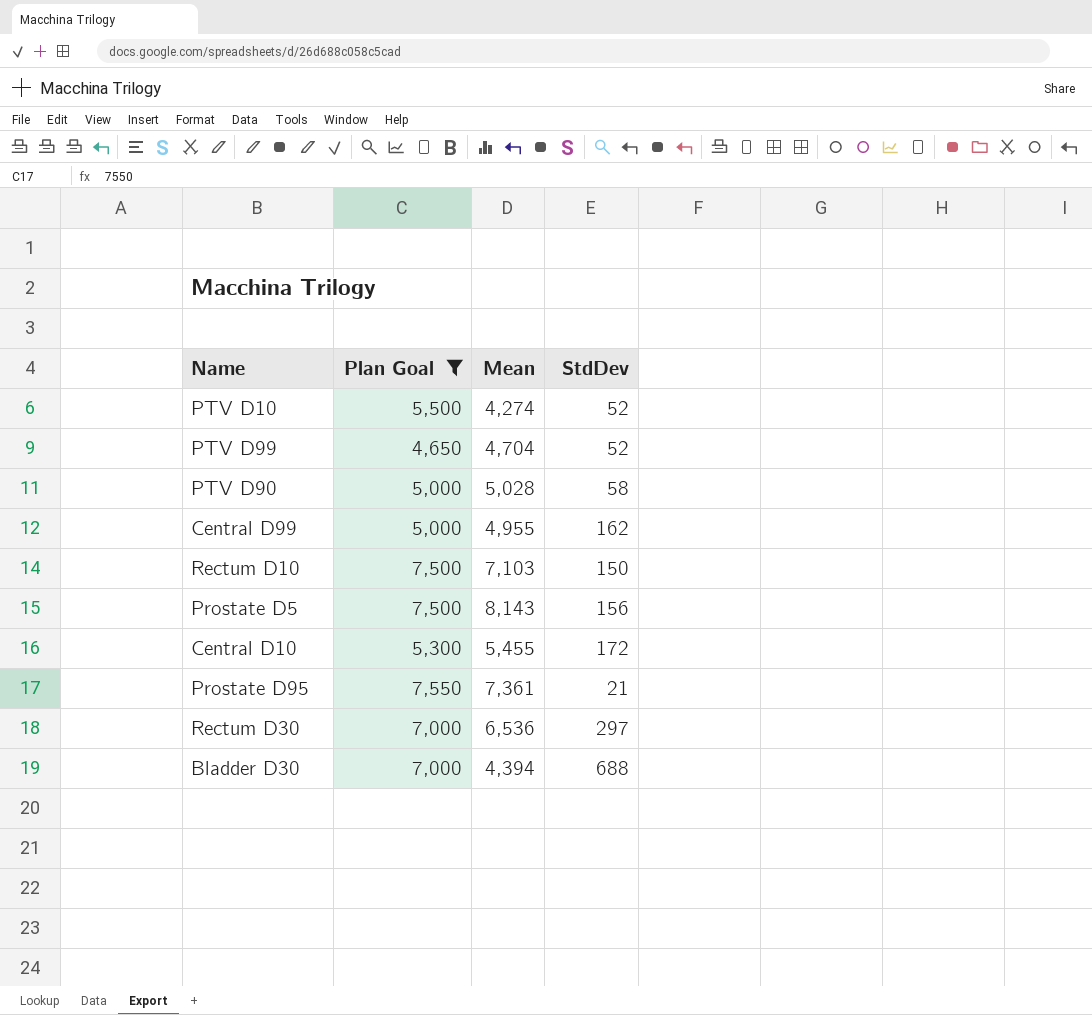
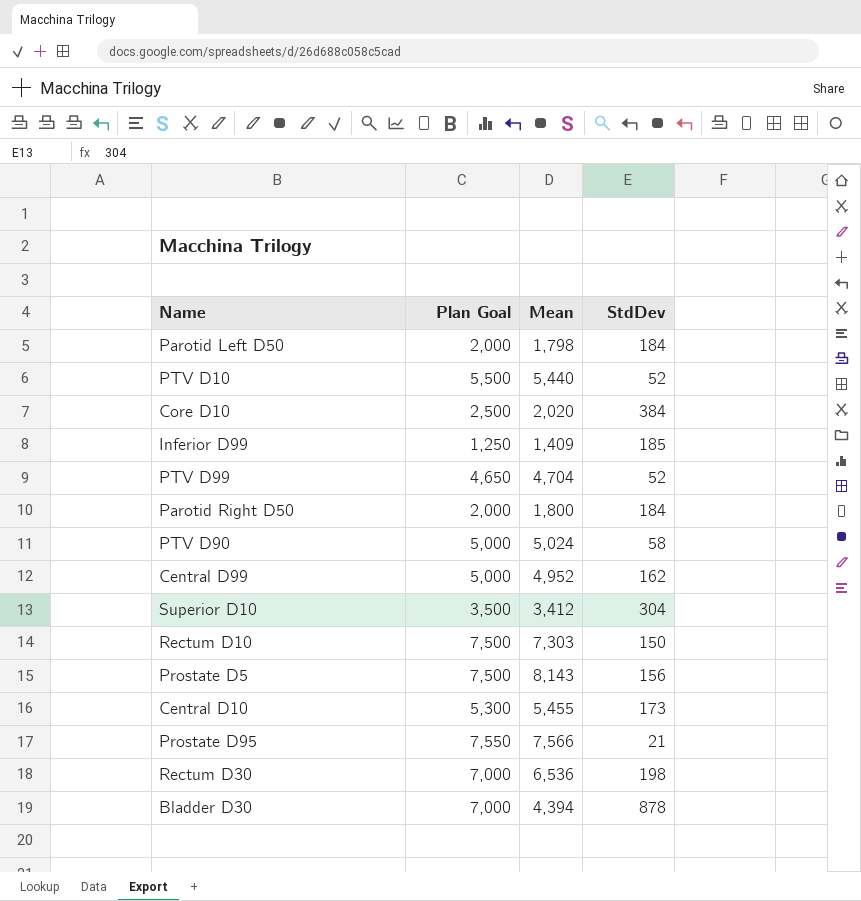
filter: Plan Goal >= 4,650 -> none
PTV D10 | Mean: 4,274 -> 5,440
PTV D90 | Mean: 5,028 -> 5,024
Central D99 | Mean: 4,955 -> 4,952
Rectum D10 | Mean: 7,103 -> 7,303
Central D10 | StdDev: 172 -> 173
Prostate D95 | Mean: 7,361 -> 7,566
Rectum D30 | StdDev: 297 -> 198
Bladder D30 | StdDev: 688 -> 878

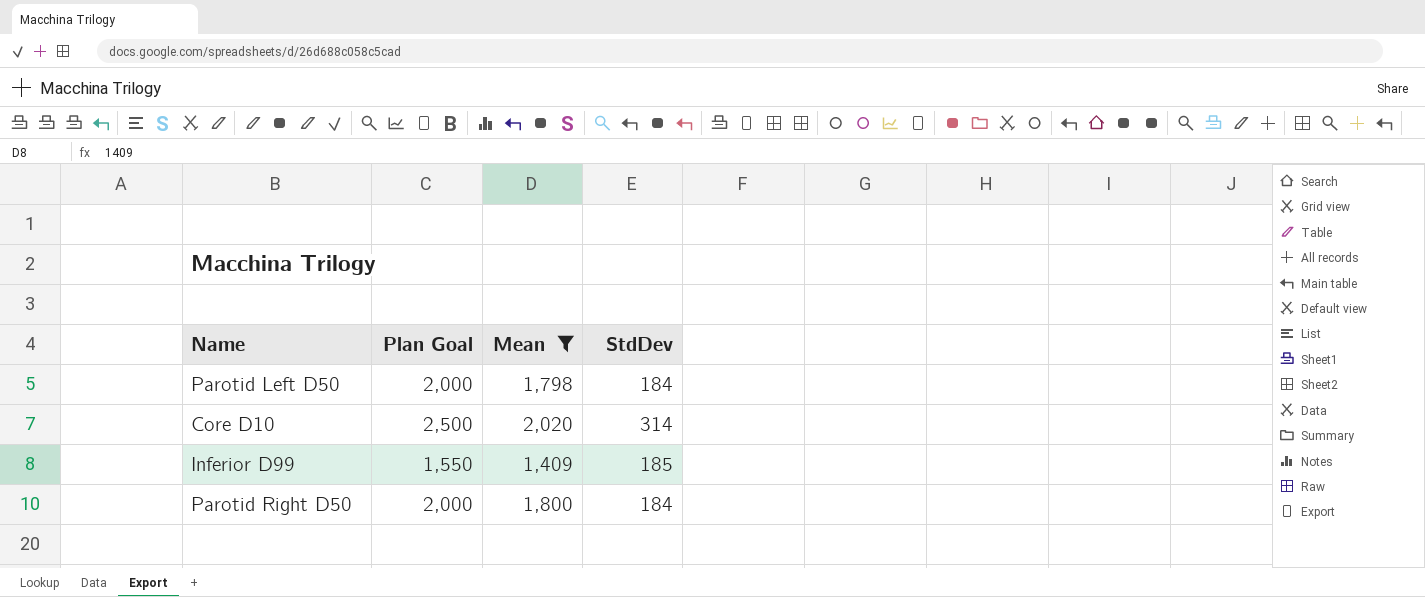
filter: none -> Mean <= 2,020
Core D10 | StdDev: 384 -> 314
Inferior D99 | Plan Goal: 1,250 -> 1,550

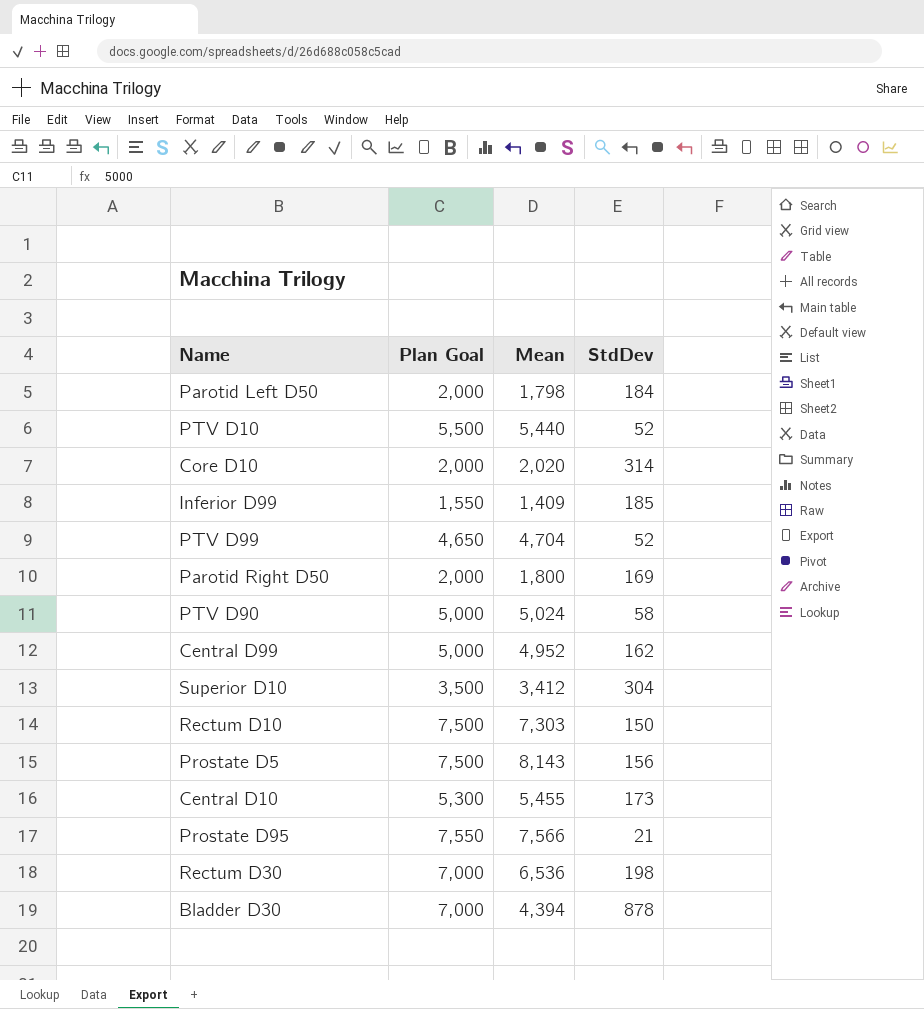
filter: Mean <= 2,020 -> none
Core D10 | Plan Goal: 2,500 -> 2,000
Parotid Right D50 | StdDev: 184 -> 169

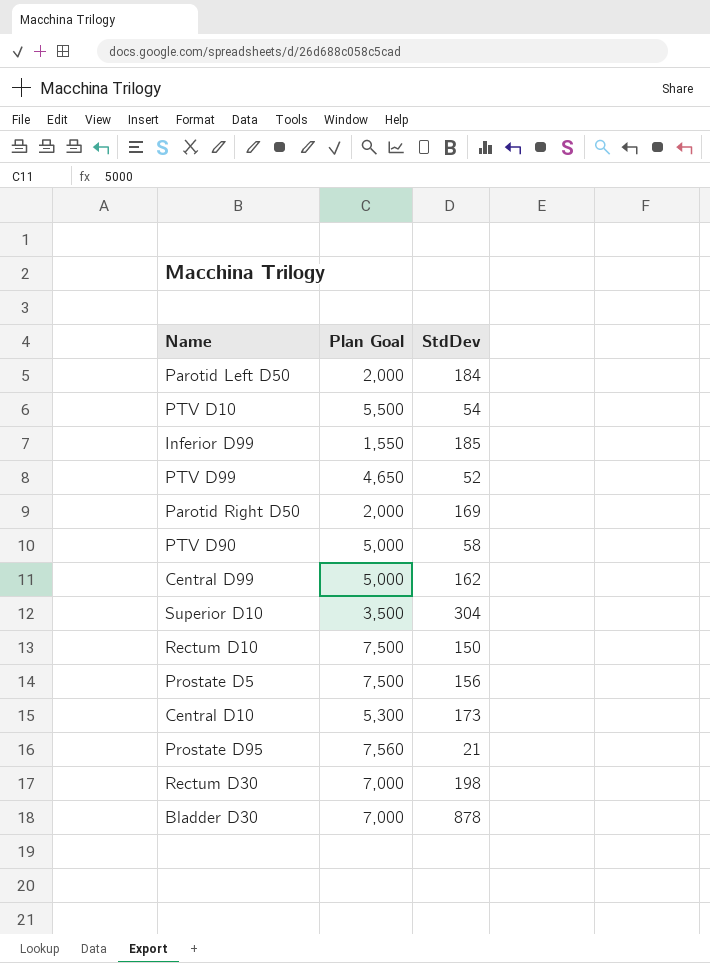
column Mean | position: 3 -> none
row Core D10: 2,000 | 2,020 | 314 -> none
PTV D10 | StdDev: 52 -> 54
Prostate D95 | Plan Goal: 7,550 -> 7,560

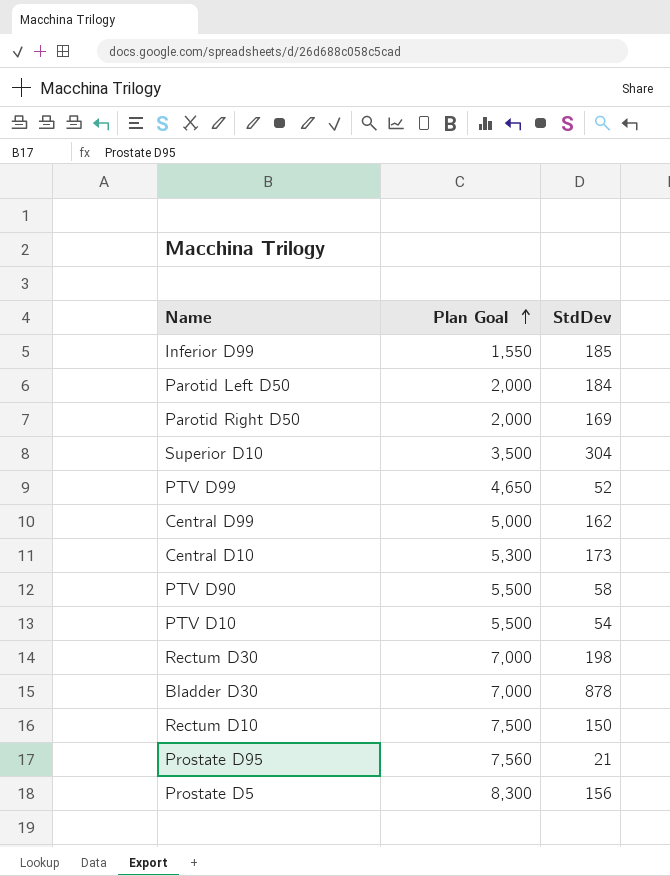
row order: none -> Plan Goal ascending
PTV D90 | Plan Goal: 5,000 -> 5,500
Prostate D5 | Plan Goal: 7,500 -> 8,300

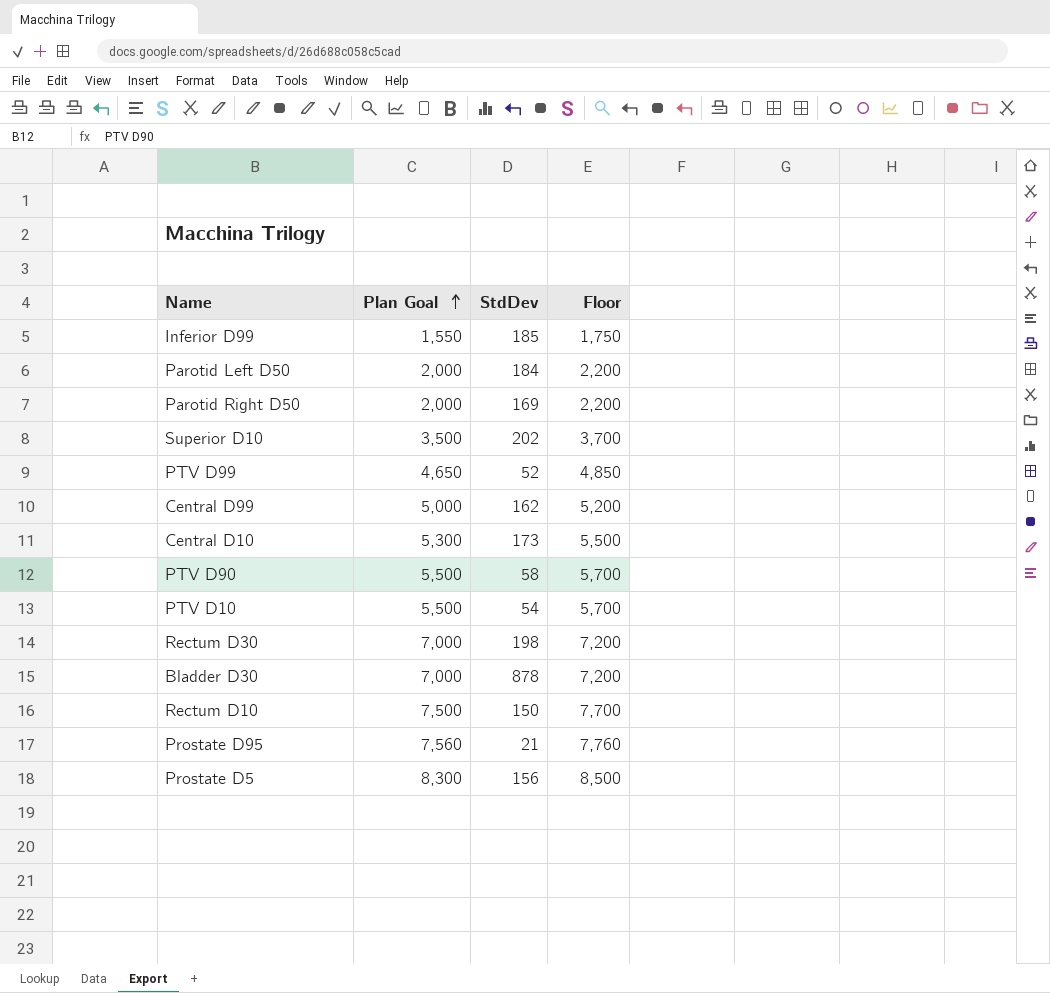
column Floor | formula: none -> [Plan Goal] + 200
Superior D10 | StdDev: 304 -> 202

